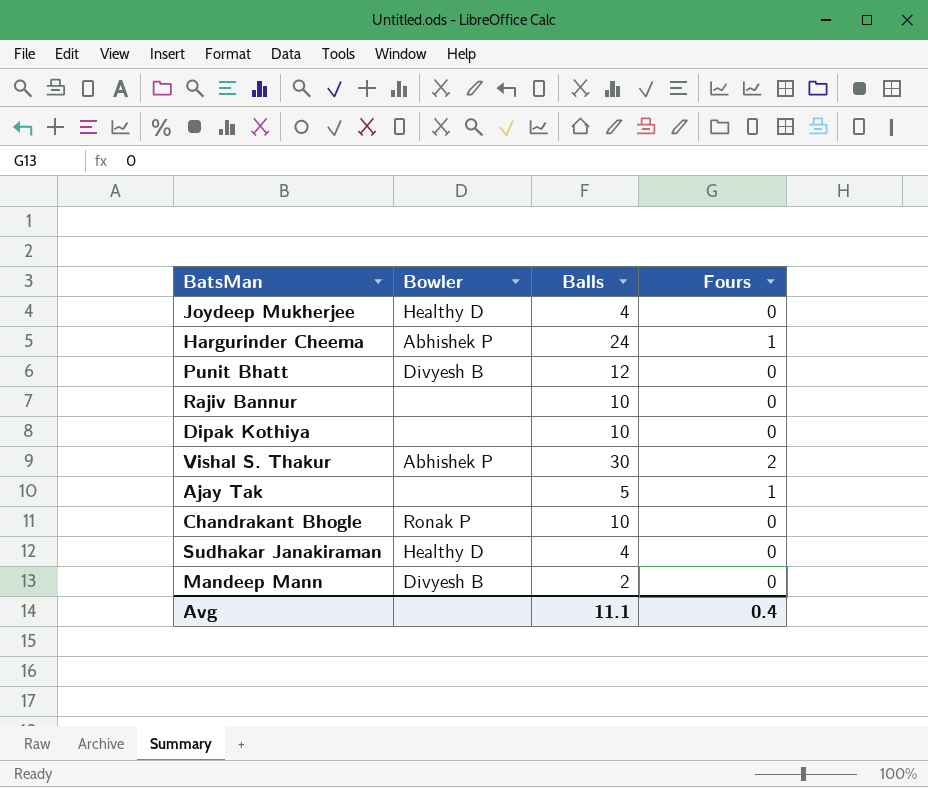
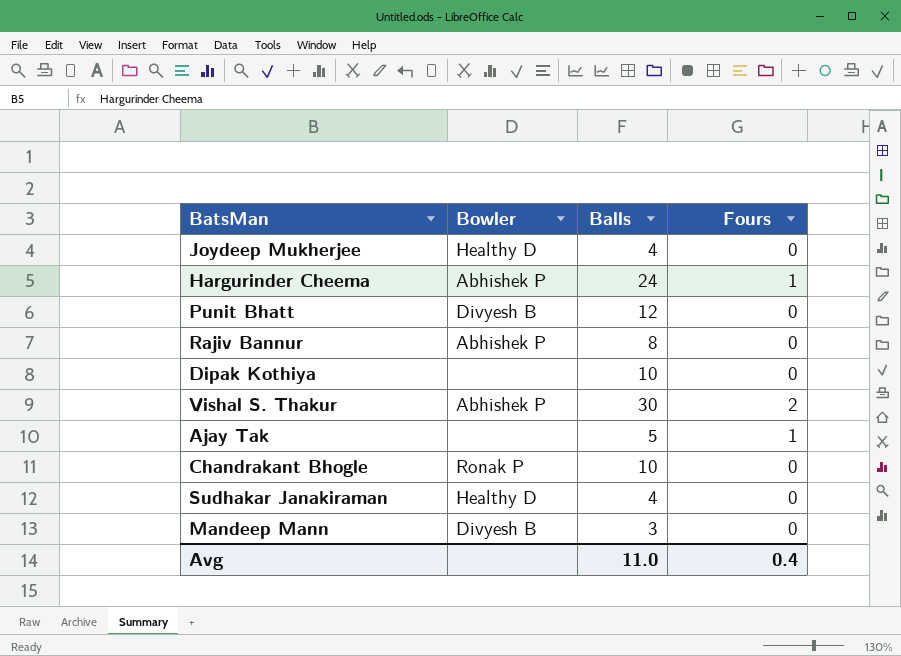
Rajiv Bannur | Bowler: none -> Abhishek P
Rajiv Bannur | Balls: 10 -> 8
Mandeep Mann | Balls: 2 -> 3
Avg | Balls: 11.1 -> 11.0

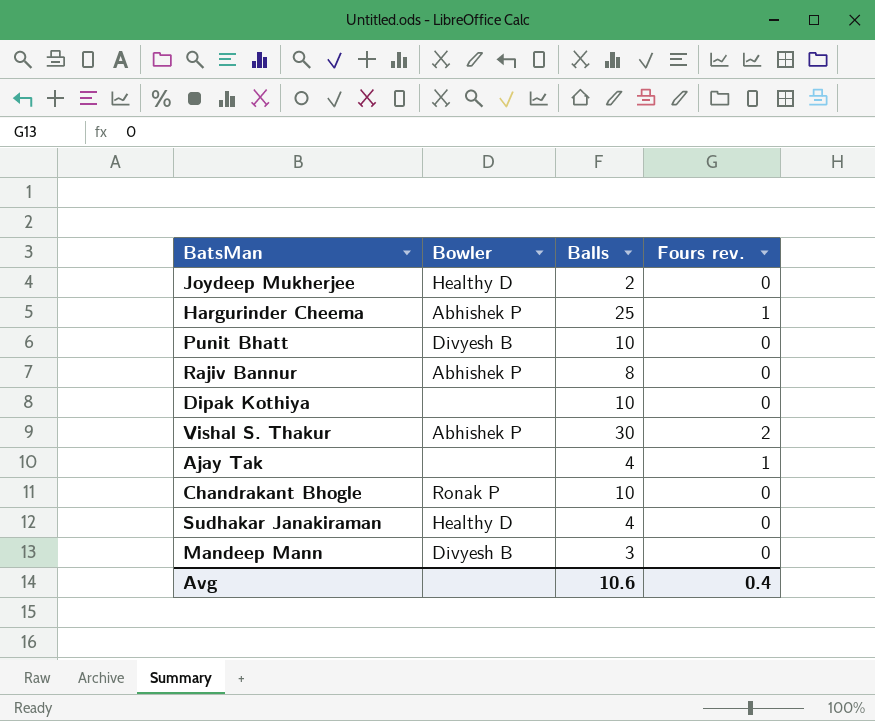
column name: Fours -> Fours rev.
Joydeep Mukherjee | Balls: 4 -> 2
Hargurinder Cheema | Balls: 24 -> 25
Punit Bhatt | Balls: 12 -> 10
Ajay Tak | Balls: 5 -> 4
Avg | Balls: 11.0 -> 10.6

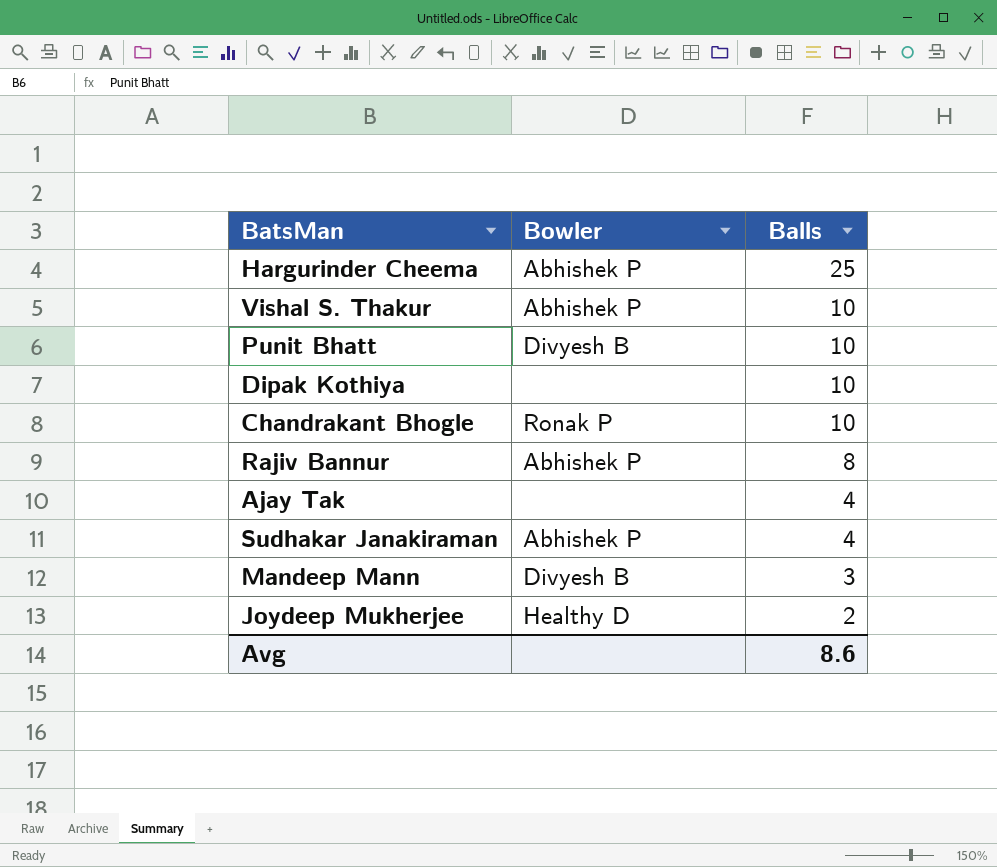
row order: none -> Balls descending
column Fours rev. | position: 4 -> none
Vishal S. Thakur | Balls: 30 -> 10
Sudhakar Janakiraman | Bowler: Healthy D -> Abhishek P
Avg | Balls: 10.6 -> 8.6

